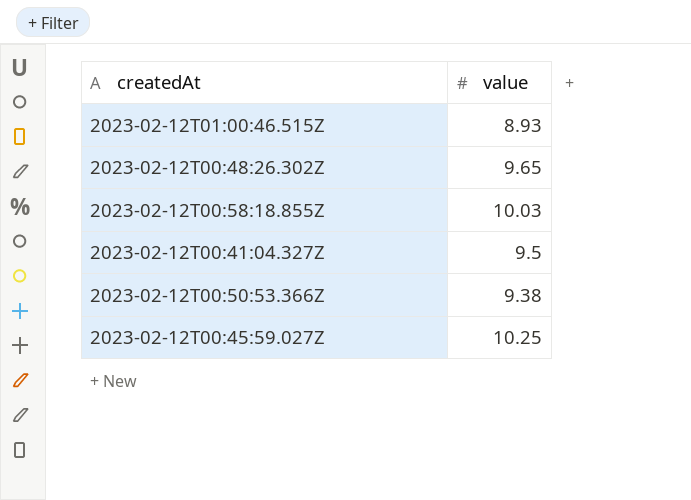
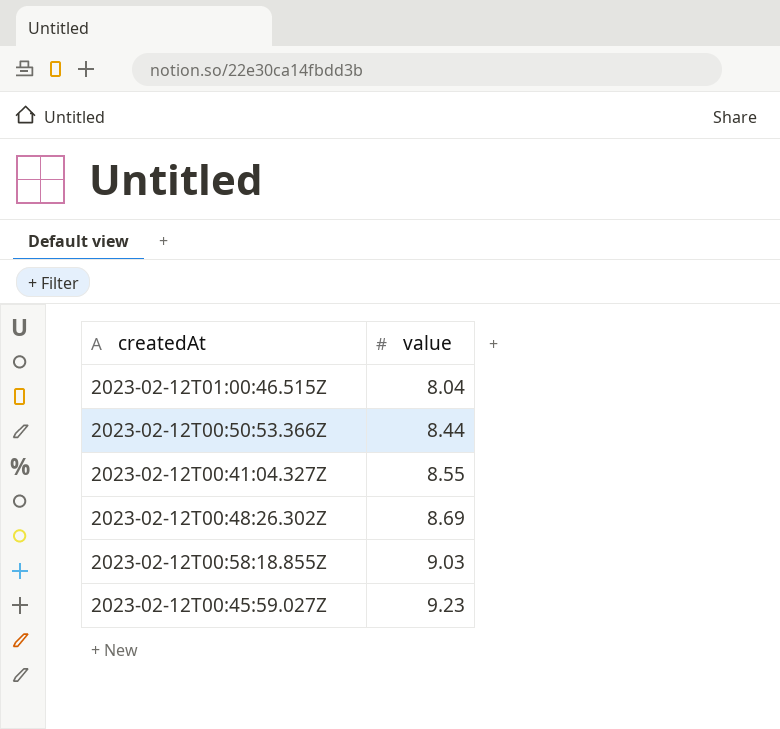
row order: none -> value ascending
2023-02-12T01:00:46.515Z | value: 8.93 -> 8.04
2023-02-12T00:50:53.366Z | value: 9.38 -> 8.44
2023-02-12T00:41:04.327Z | value: 9.5 -> 8.55
2023-02-12T00:48:26.302Z | value: 9.65 -> 8.69
2023-02-12T00:58:18.855Z | value: 10.03 -> 9.03
2023-02-12T00:45:59.027Z | value: 10.25 -> 9.23

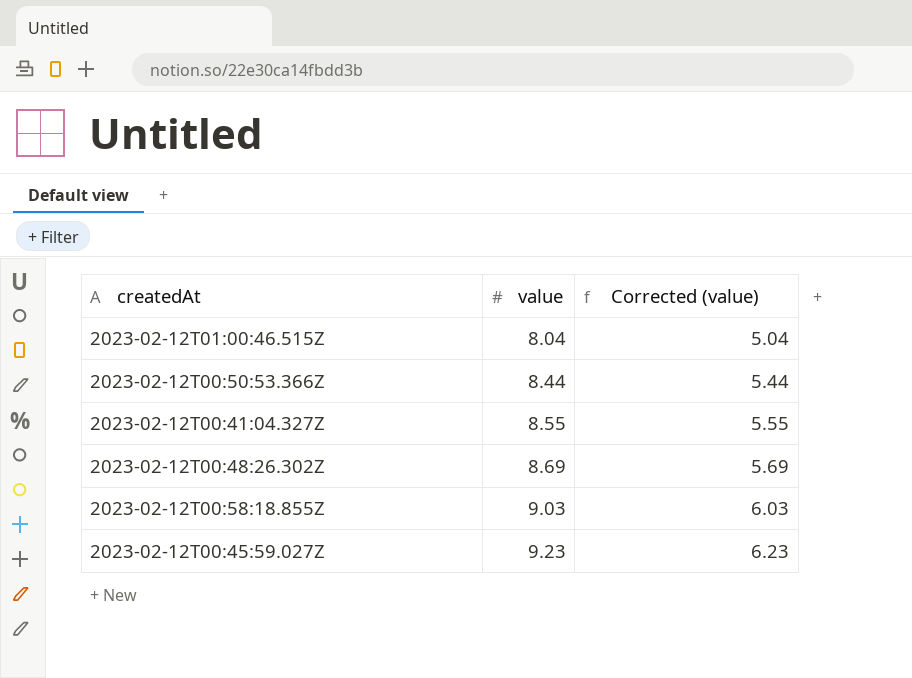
column Corrected (value) | formula: none -> [value] - 3

